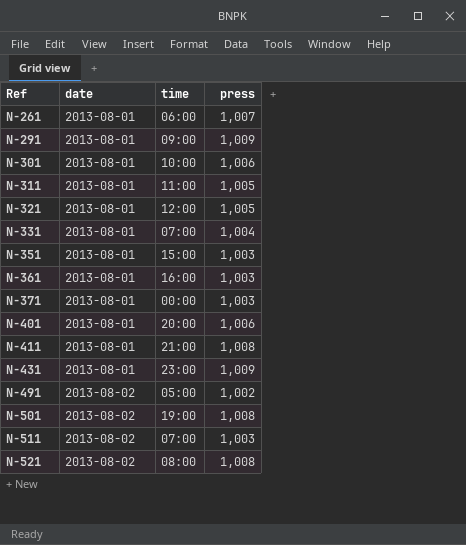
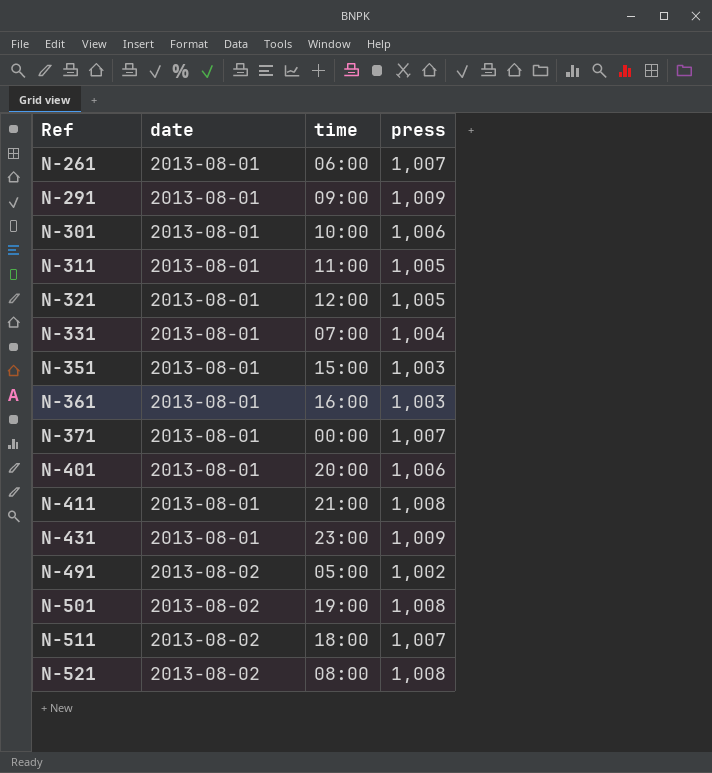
N-371 | press: 1,003 -> 1,007
N-511 | time: 07:00 -> 18:00
N-511 | press: 1,003 -> 1,007

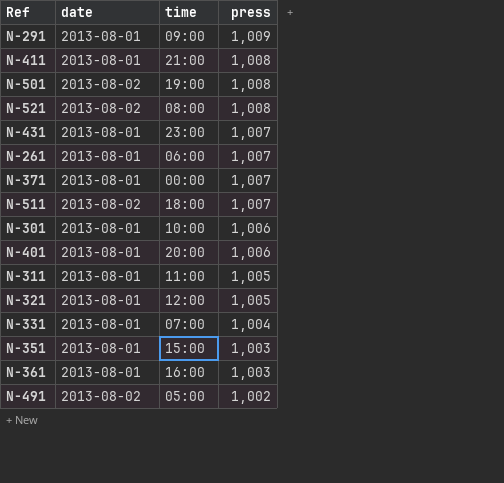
row order: Ref ascending -> press descending
N-431 | press: 1,009 -> 1,007

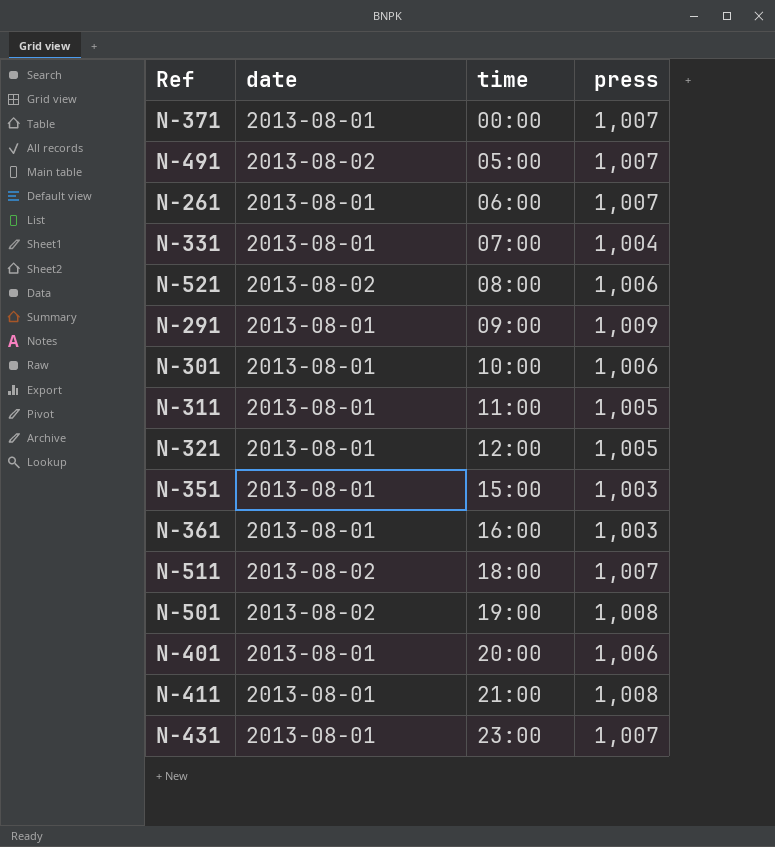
row order: press descending -> time ascending
N-491 | press: 1,002 -> 1,007
N-521 | press: 1,008 -> 1,006

